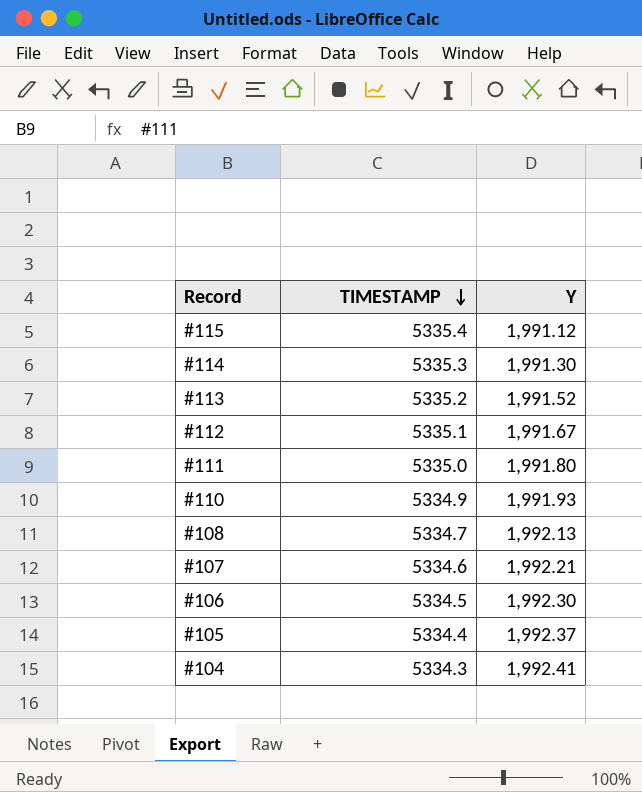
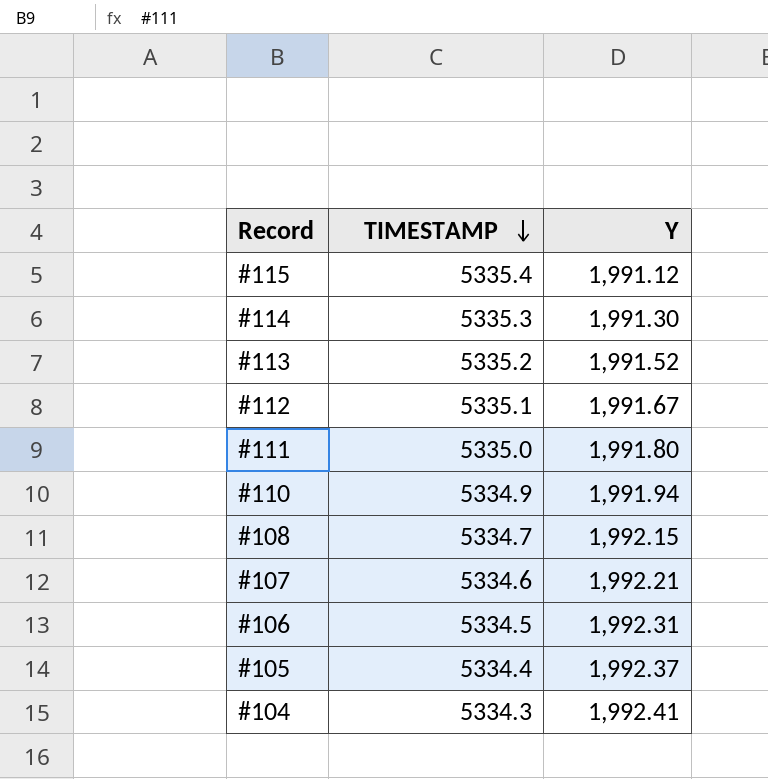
#110 | Y: 1,991.93 -> 1,991.94
#108 | Y: 1,992.13 -> 1,992.15
#106 | Y: 1,992.30 -> 1,992.31

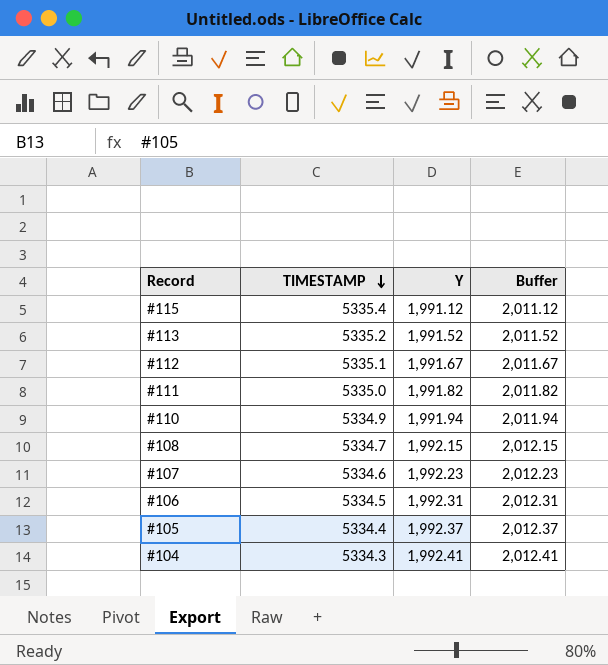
column Buffer | formula: none -> [Y] + 20
row #114: 5335.3 | 1,991.30 -> none
#111 | Y: 1,991.80 -> 1,991.82
#107 | Y: 1,992.21 -> 1,992.23

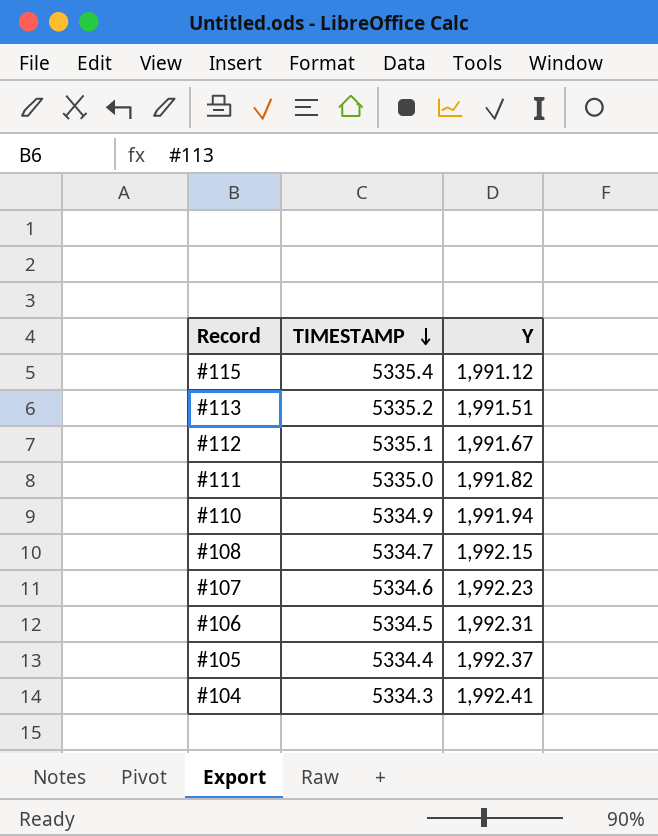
column Buffer | formula: [Y] + 20 -> none
#113 | Y: 1,991.52 -> 1,991.51

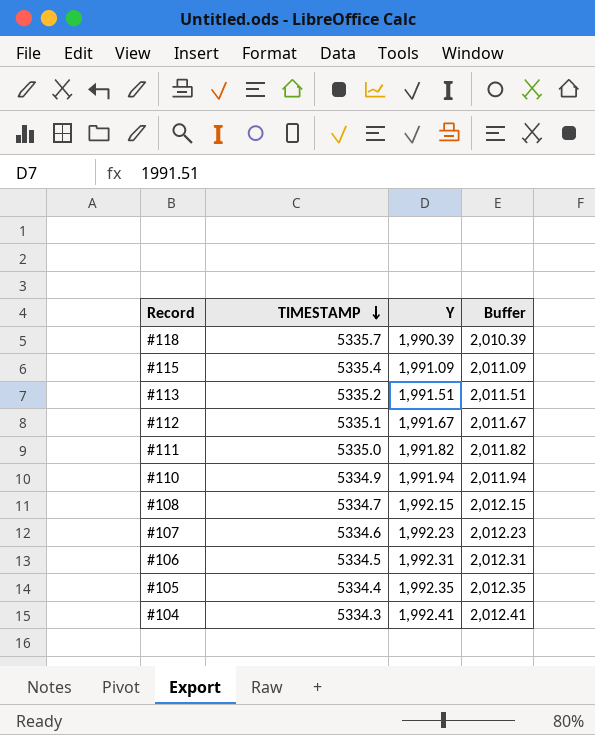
column Buffer | formula: none -> [Y] + 20
row #118: none -> 5335.7 | 1,990.39 | 2,010.39
#115 | Y: 1,991.12 -> 1,991.09
#105 | Y: 1,992.37 -> 1,992.35

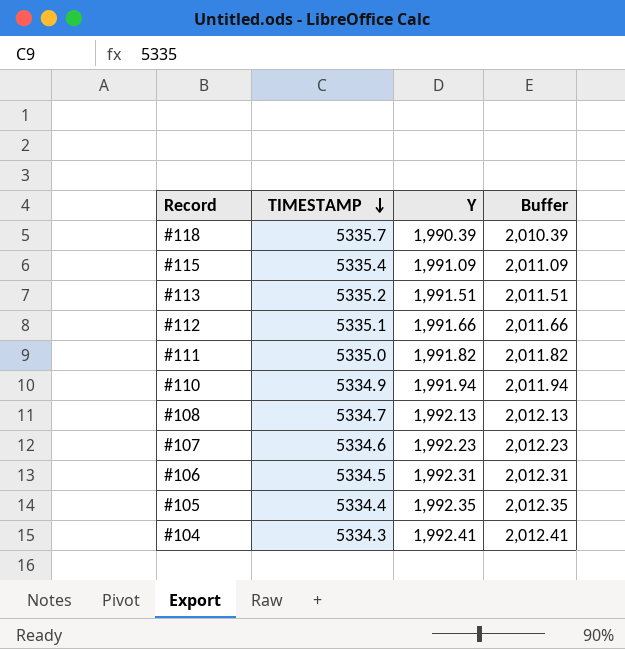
#112 | Y: 1,991.67 -> 1,991.66
#112 | Buffer: 2,011.67 -> 2,011.66
#108 | Y: 1,992.15 -> 1,992.13
#108 | Buffer: 2,012.15 -> 2,012.13

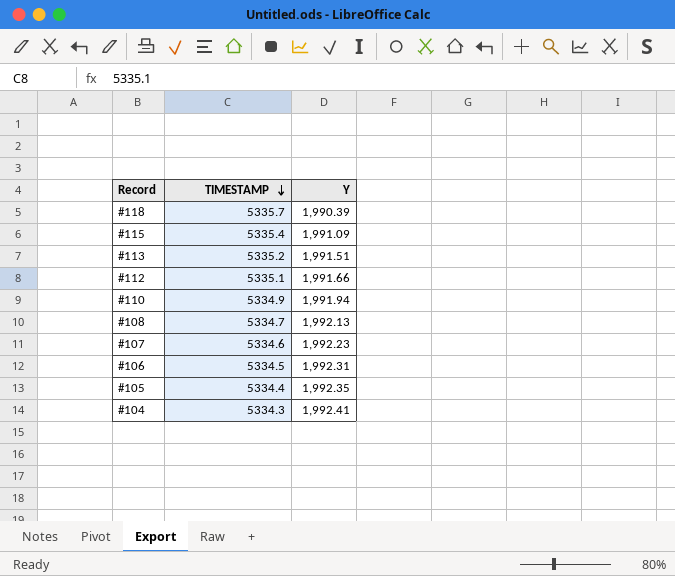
column Buffer | formula: [Y] + 20 -> none
row #111: 5335.0 | 1,991.82 | 2,011.82 -> none

